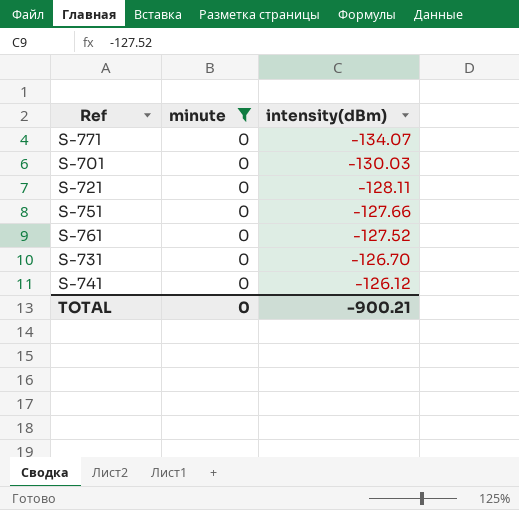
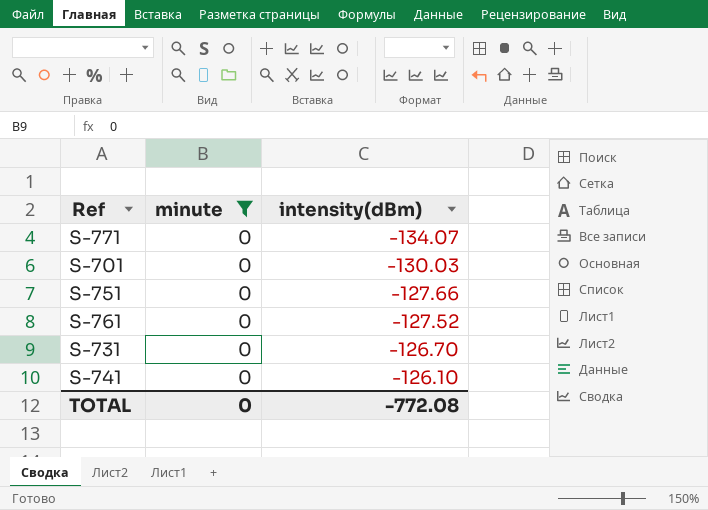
row S-721: 0 | -128.11 -> none
S-741 | intensity(dBm): -126.12 -> -126.10
TOTAL | intensity(dBm): -900.21 -> -772.08

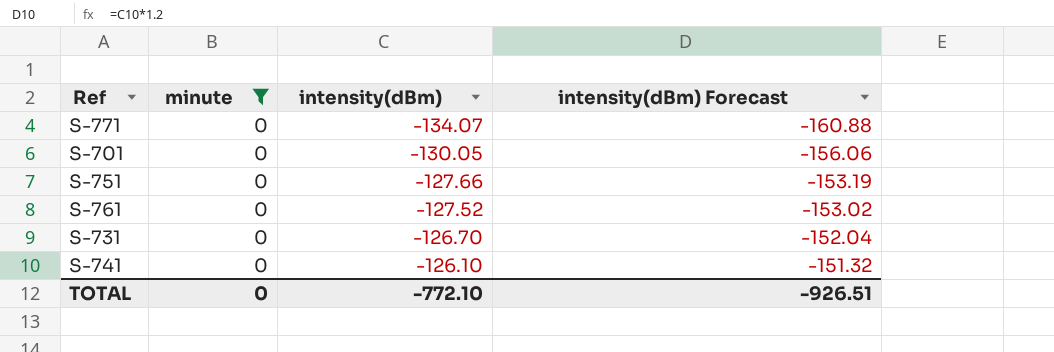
column intensity(dBm) Forecast | formula: none -> [intensity(dBm)] * 1.2
S-701 | intensity(dBm): -130.03 -> -130.05
TOTAL | intensity(dBm): -772.08 -> -772.10

